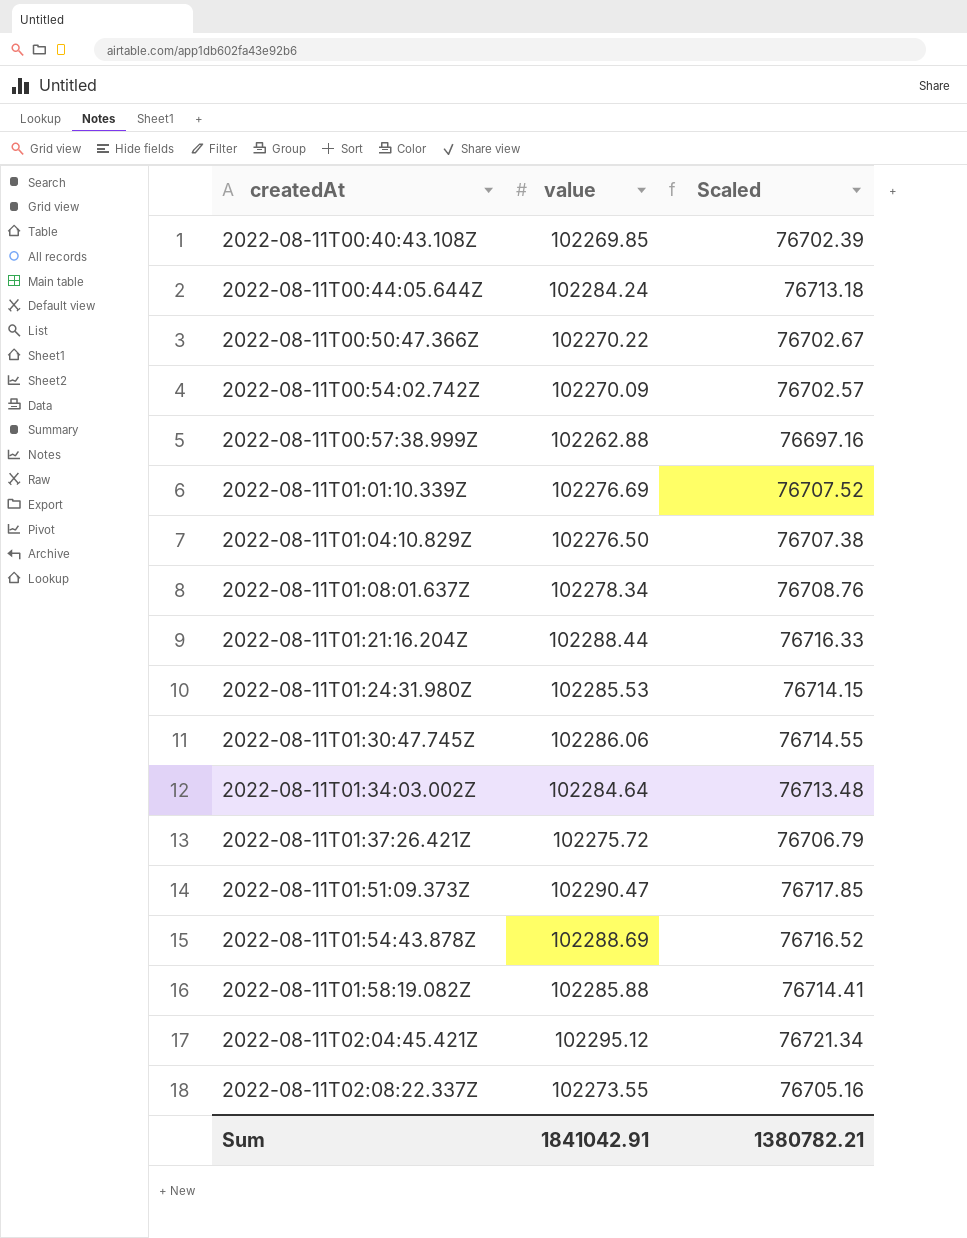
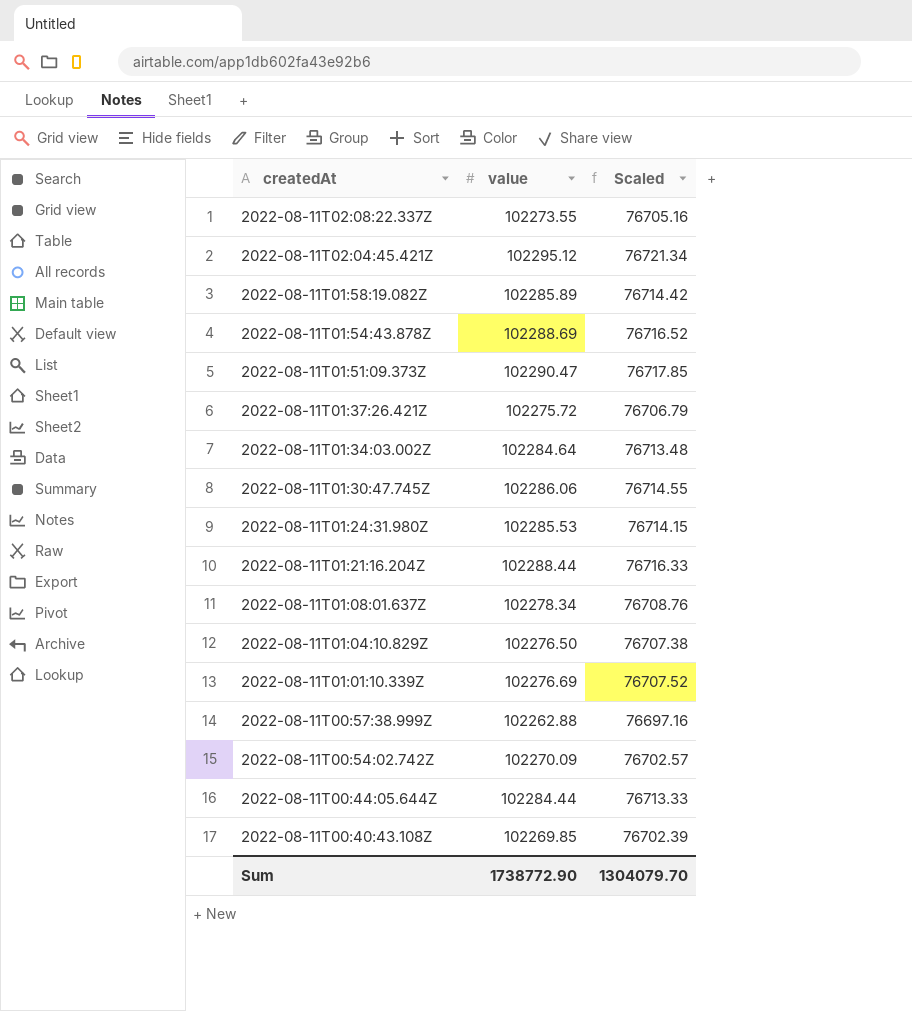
row order: createdAt ascending -> createdAt descending
row 2022-08-11T00:50:47.366Z: 102270.22 | 76702.67 -> none
2022-08-11T01:58:19.082Z | value: 102285.88 -> 102285.89
2022-08-11T01:58:19.082Z | Scaled: 76714.41 -> 76714.42
2022-08-11T00:44:05.644Z | value: 102284.24 -> 102284.44
2022-08-11T00:44:05.644Z | Scaled: 76713.18 -> 76713.33
Sum | value: 1841042.91 -> 1738772.90
Sum | Scaled: 1380782.21 -> 1304079.70

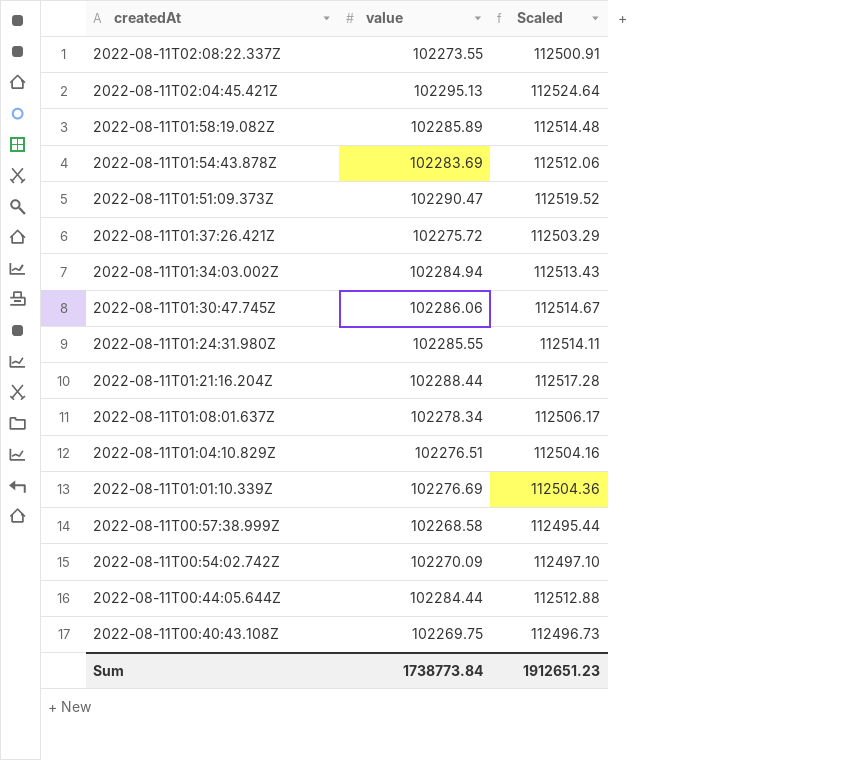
column Scaled | formula: [value] * 0.75 -> [value] * 1.1
2022-08-11T02:04:45.421Z | value: 102295.12 -> 102295.13
2022-08-11T01:54:43.878Z | value: 102288.69 -> 102283.69
2022-08-11T01:34:03.002Z | value: 102284.64 -> 102284.94
2022-08-11T01:24:31.980Z | value: 102285.53 -> 102285.55
2022-08-11T01:04:10.829Z | value: 102276.50 -> 102276.51
2022-08-11T00:57:38.999Z | value: 102262.88 -> 102268.58
2022-08-11T00:40:43.108Z | value: 102269.85 -> 102269.75
Sum | value: 1738772.90 -> 1738773.84
Sum | Scaled: 1304079.70 -> 1912651.23

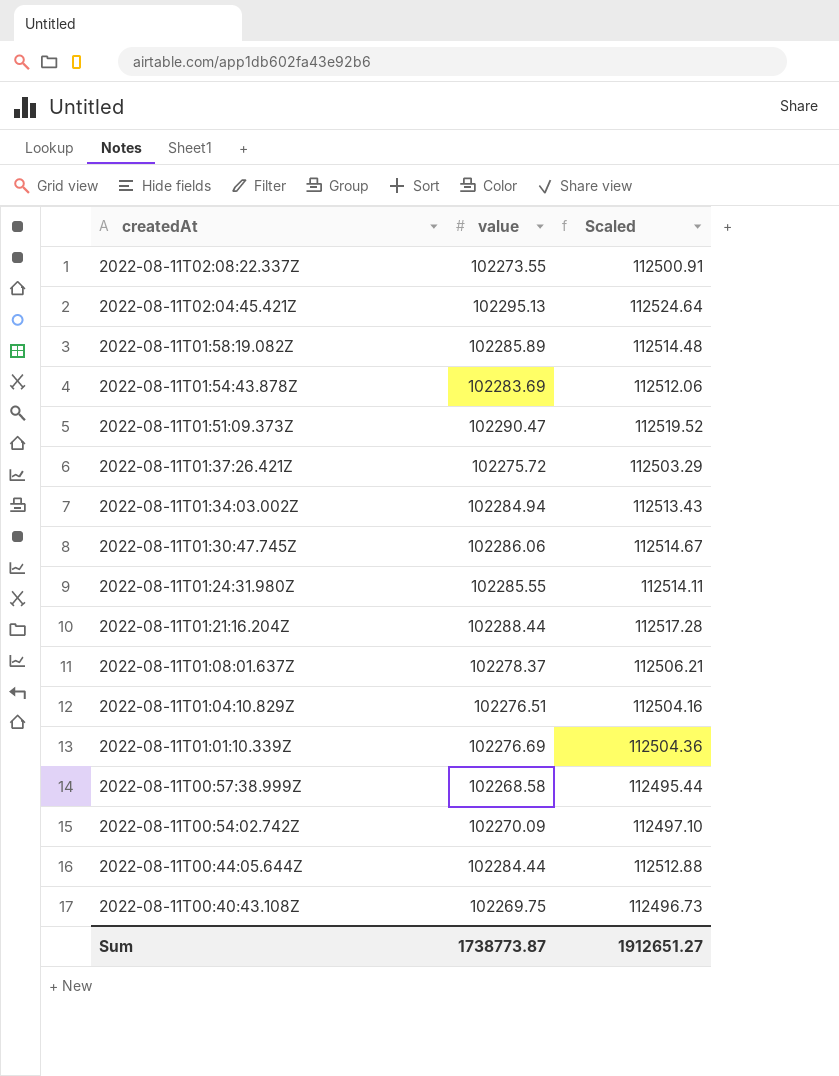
2022-08-11T01:08:01.637Z | value: 102278.34 -> 102278.37
2022-08-11T01:08:01.637Z | Scaled: 112506.17 -> 112506.21
Sum | value: 1738773.84 -> 1738773.87
Sum | Scaled: 1912651.23 -> 1912651.27

